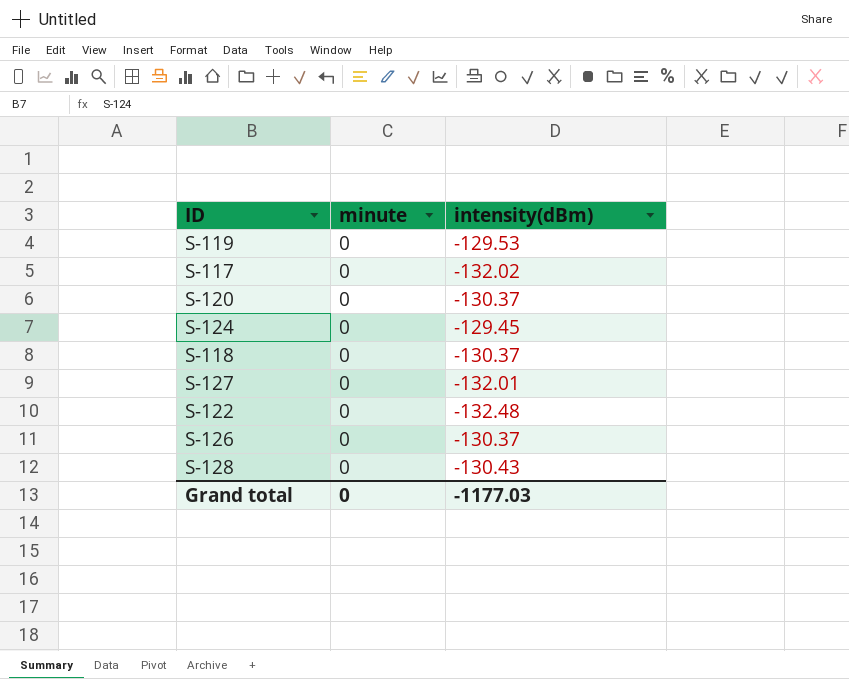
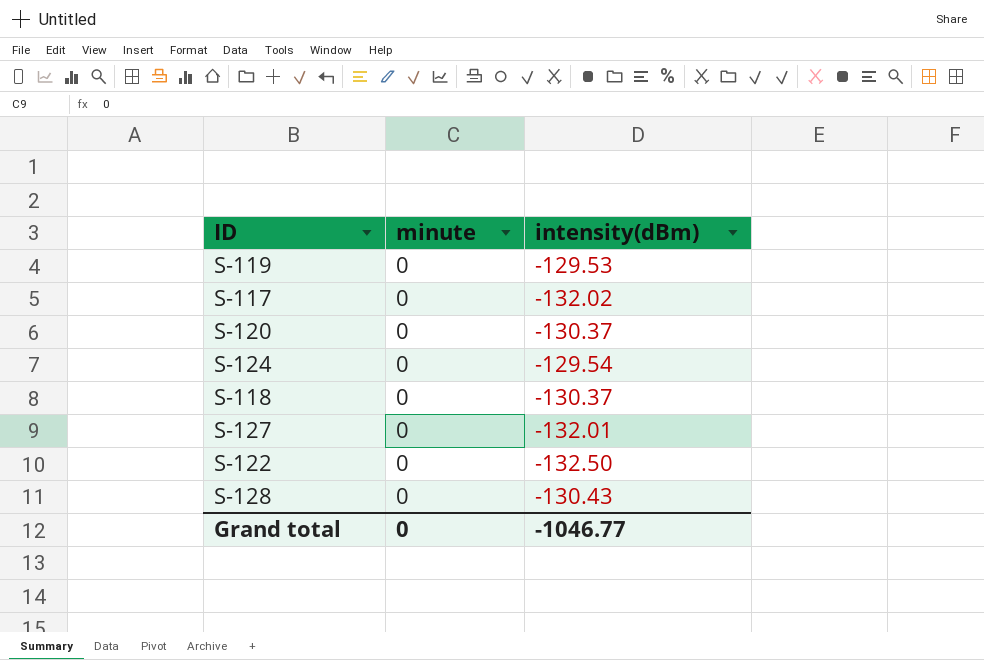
row S-126: 0 | -130.37 -> none
S-124 | intensity(dBm): -129.45 -> -129.54
S-122 | intensity(dBm): -132.48 -> -132.50
Grand total | intensity(dBm): -1177.03 -> -1046.77

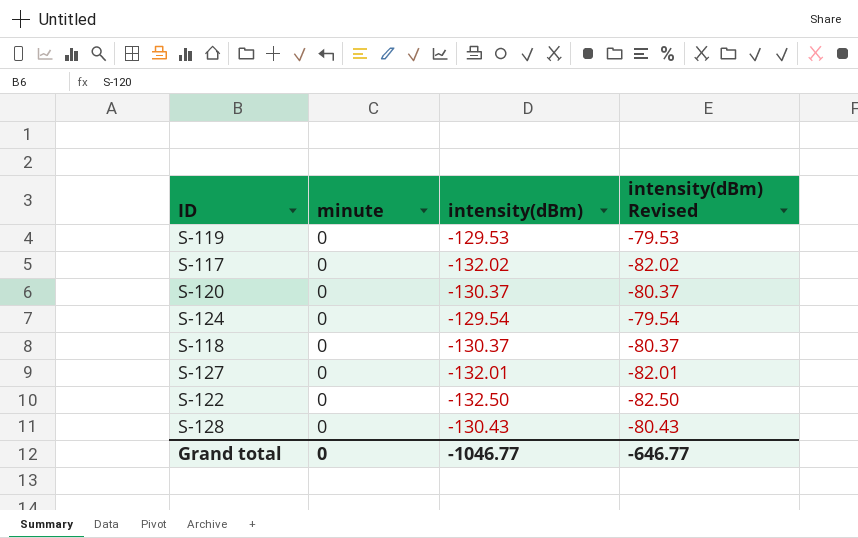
column intensity(dBm) Revised | formula: none -> [intensity(dBm)] + 50

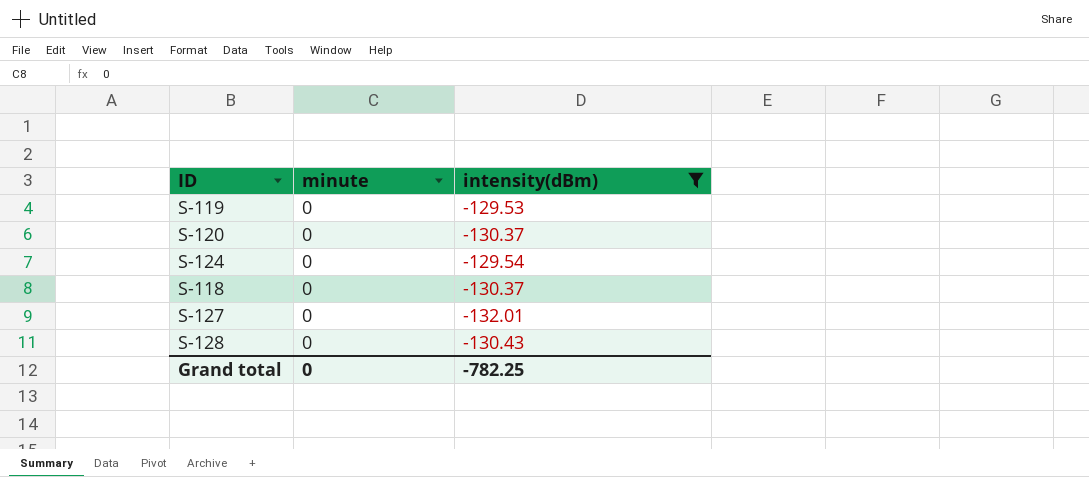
filter: none -> intensity(dBm) >= -132.01
column intensity(dBm) Revised | formula: [intensity(dBm)] + 50 -> none
Grand total | intensity(dBm): -1046.77 -> -782.25

